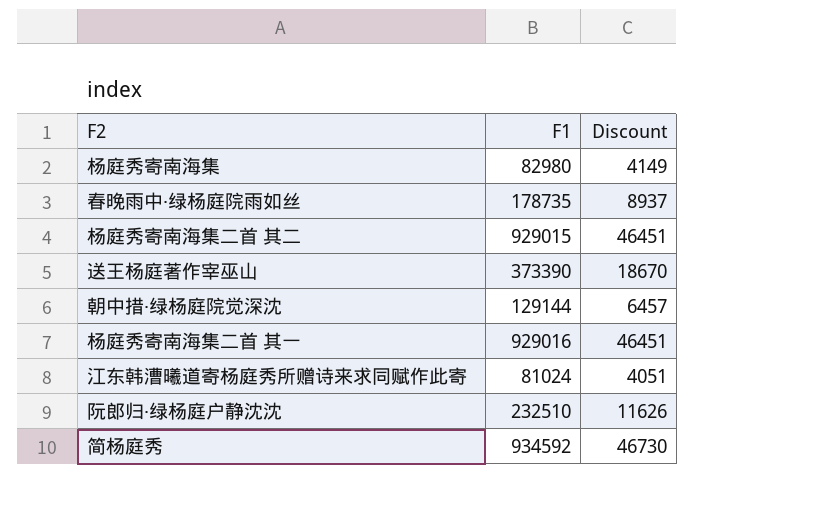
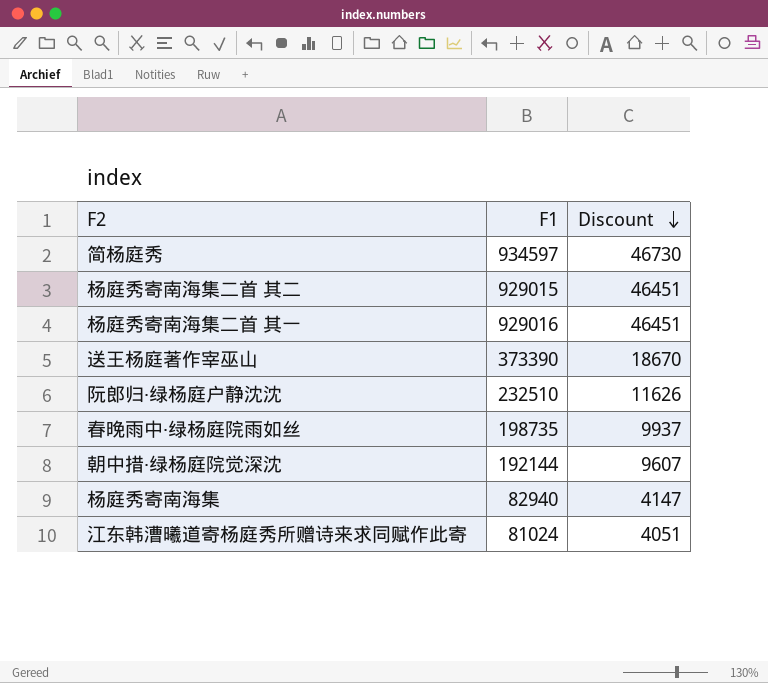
row order: none -> Discount descending
简杨庭秀 | F1: 934592 -> 934597
春晚雨中·绿杨庭院雨如丝 | F1: 178735 -> 198735
春晚雨中·绿杨庭院雨如丝 | Discount: 8937 -> 9937
朝中措·绿杨庭院觉深沈 | F1: 129144 -> 192144
朝中措·绿杨庭院觉深沈 | Discount: 6457 -> 9607
杨庭秀寄南海集 | F1: 82980 -> 82940
杨庭秀寄南海集 | Discount: 4149 -> 4147

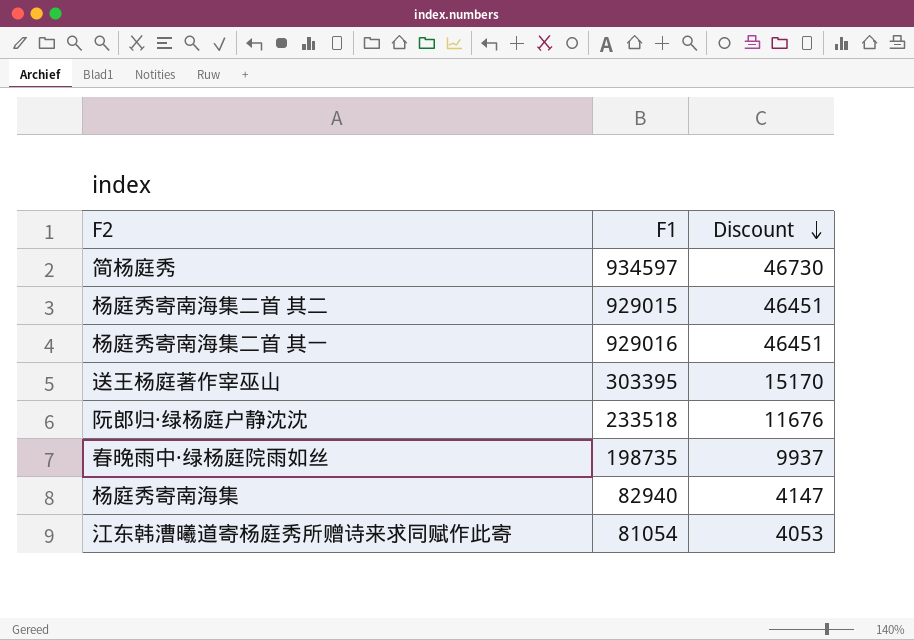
row 朝中措·绿杨庭院觉深沈: 192144 | 9607 -> none
送王杨庭著作宰巫山 | F1: 373390 -> 303395
送王杨庭著作宰巫山 | Discount: 18670 -> 15170
阮郎归·绿杨庭户静沈沈 | F1: 232510 -> 233518
阮郎归·绿杨庭户静沈沈 | Discount: 11626 -> 11676
江东韩漕曦道寄杨庭秀所赠诗来求同赋作此寄 | F1: 81024 -> 81054
江东韩漕曦道寄杨庭秀所赠诗来求同赋作此寄 | Discount: 4051 -> 4053

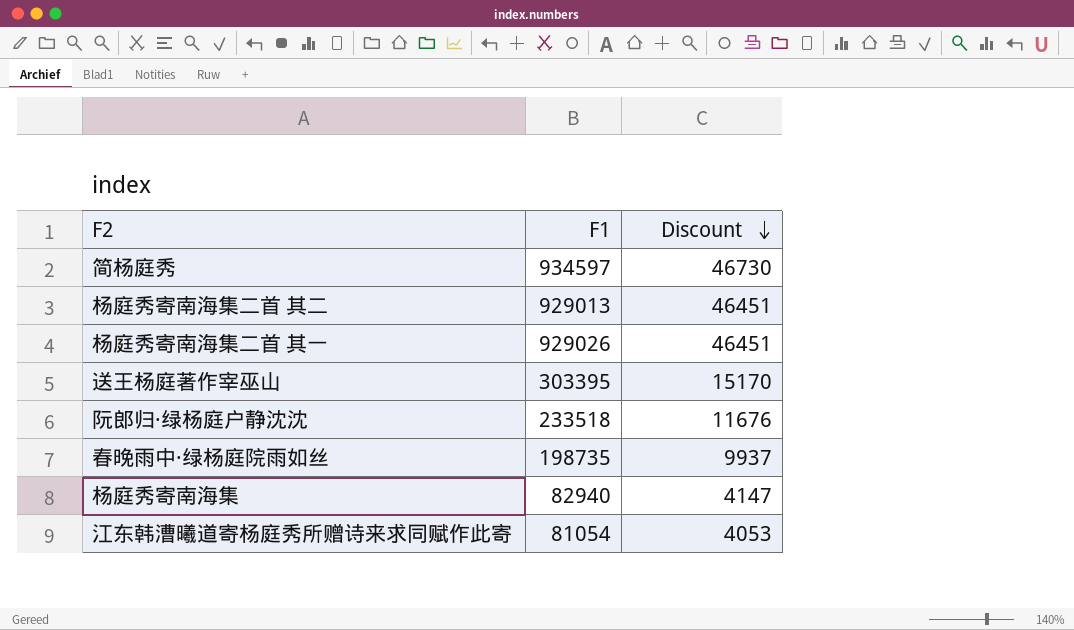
杨庭秀寄南海集二首 其二 | F1: 929015 -> 929013
杨庭秀寄南海集二首 其一 | F1: 929016 -> 929026

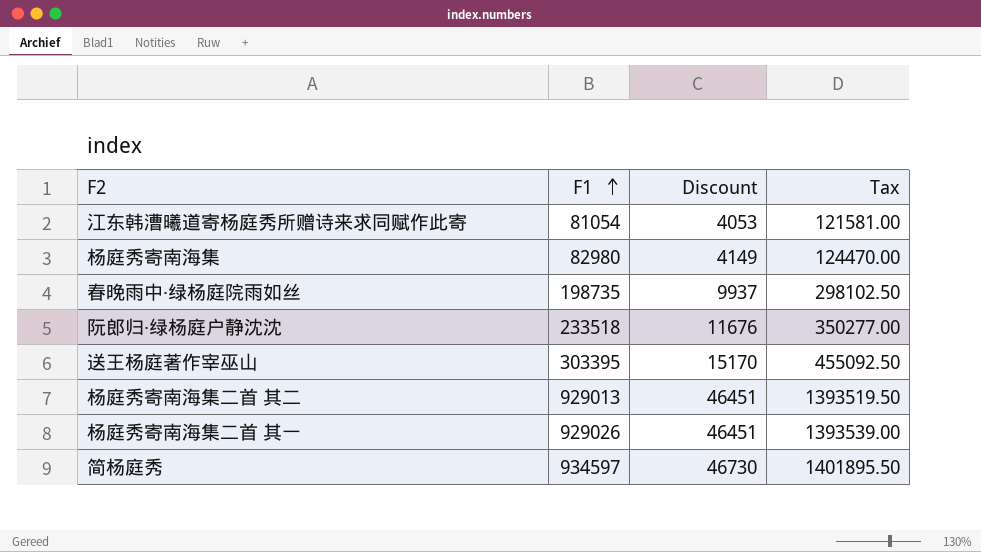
row order: Discount descending -> F1 ascending
column Tax | formula: none -> [F1] * 1.5
杨庭秀寄南海集 | F1: 82940 -> 82980
杨庭秀寄南海集 | Discount: 4147 -> 4149

